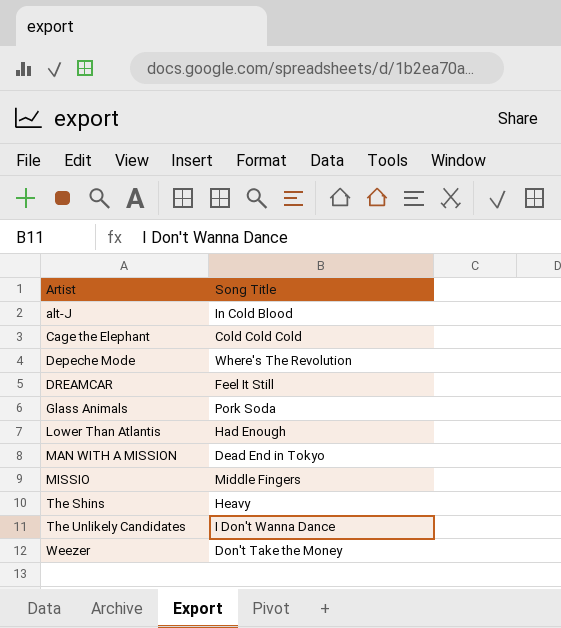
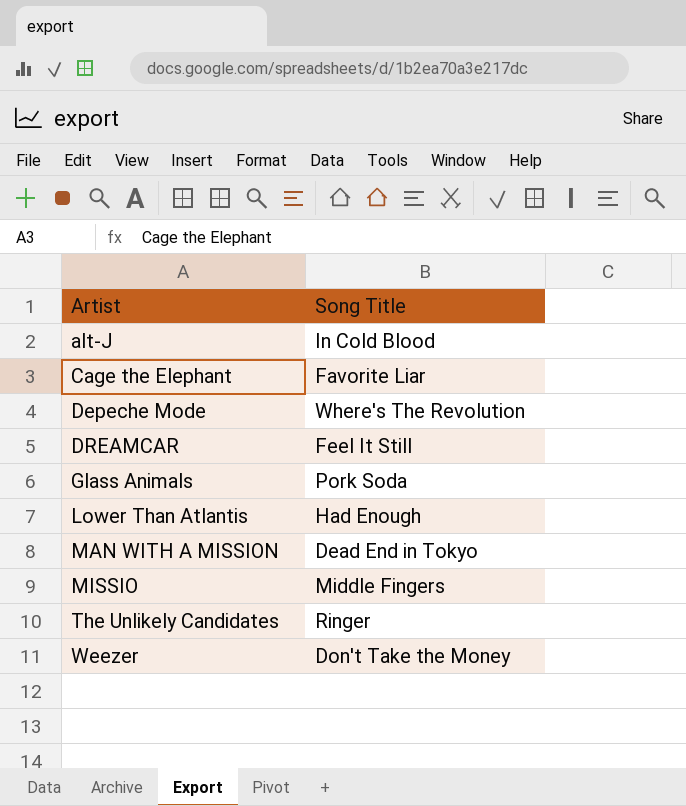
row The Shins: Heavy -> none
Cage the Elephant | Song Title: Cold Cold Cold -> Favorite Liar
The Unlikely Candidates | Song Title: I Don't Wanna Dance -> Ringer

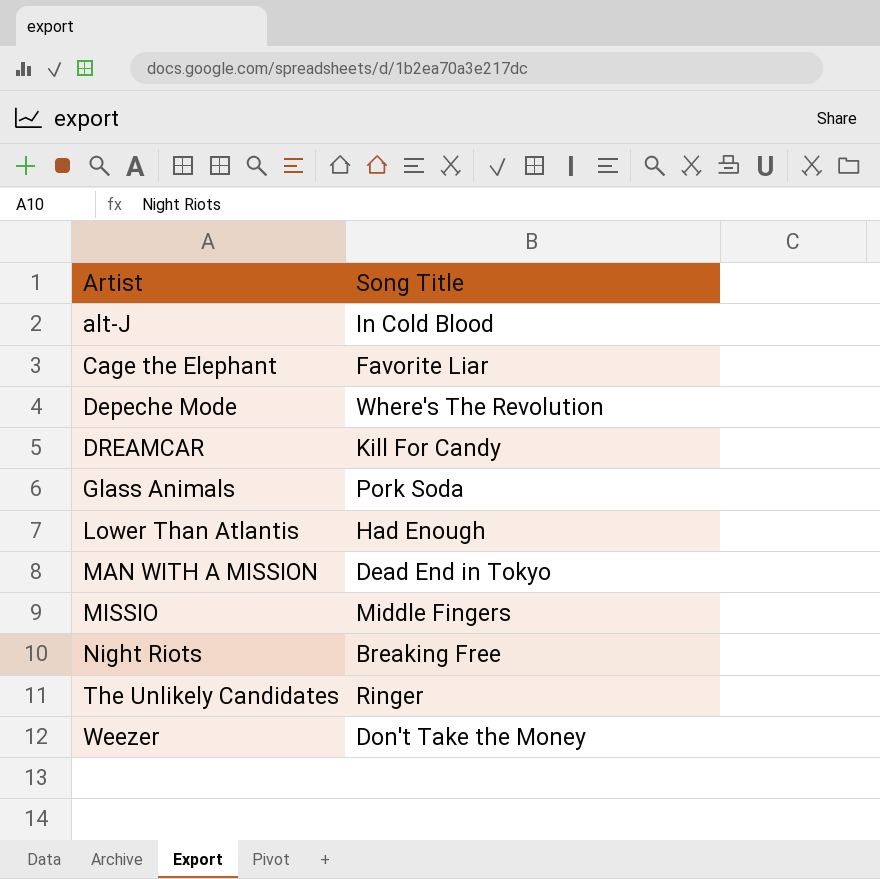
DREAMCAR | Song Title: Feel It Still -> Kill For Candy
row Night Riots: none -> Breaking Free

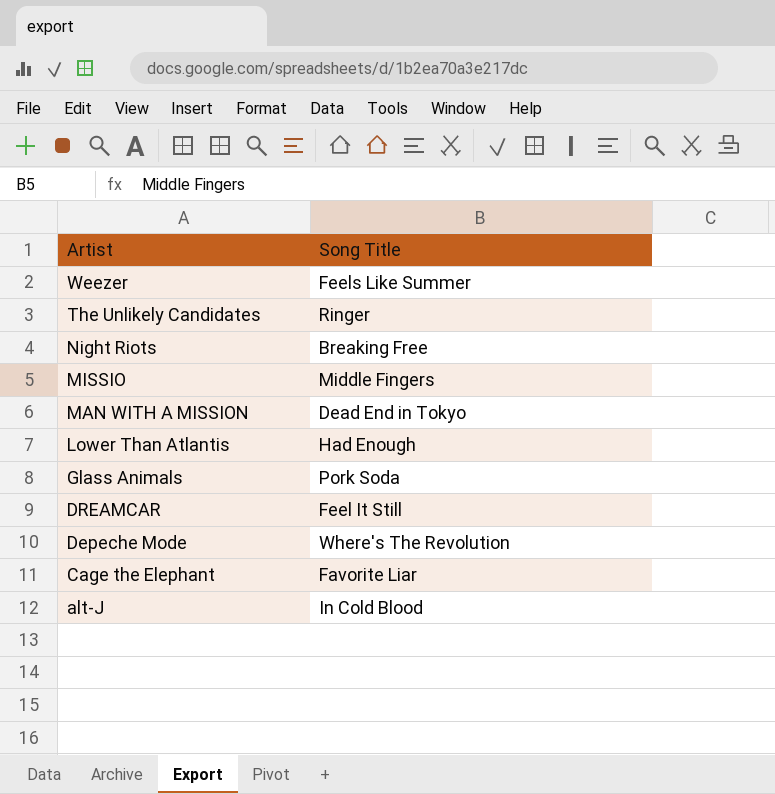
row order: Artist ascending -> Artist descending
Weezer | Song Title: Don't Take the Money -> Feels Like Summer
DREAMCAR | Song Title: Kill For Candy -> Feel It Still

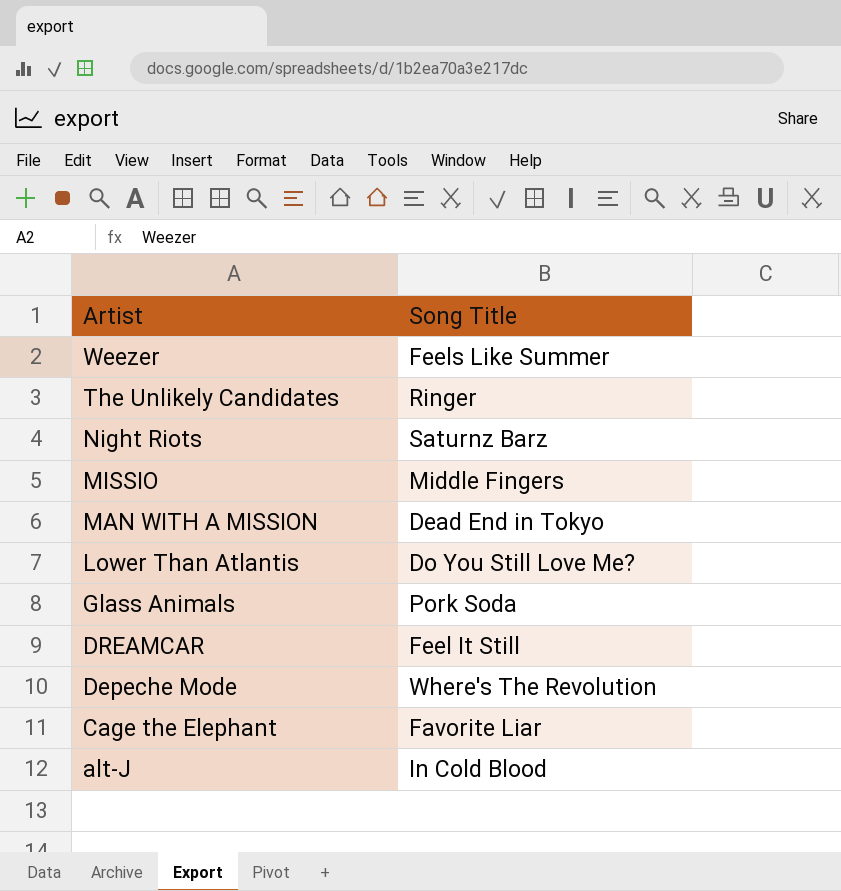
Night Riots | Song Title: Breaking Free -> Saturnz Barz
Lower Than Atlantis | Song Title: Had Enough -> Do You Still Love Me?

